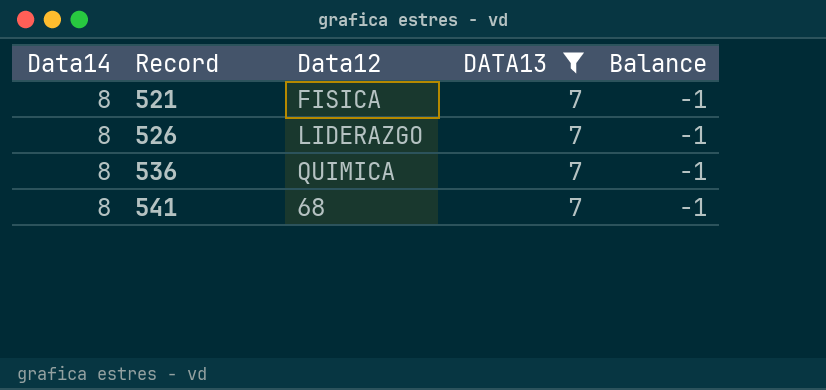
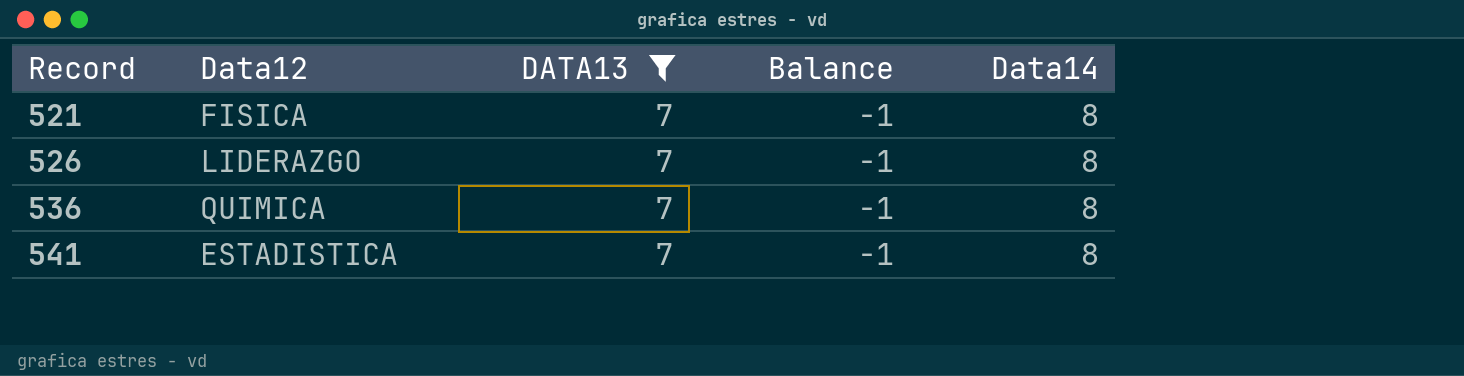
column Data14 | position: 1 -> 5
541 | Data12: 68 -> ESTADISTICA

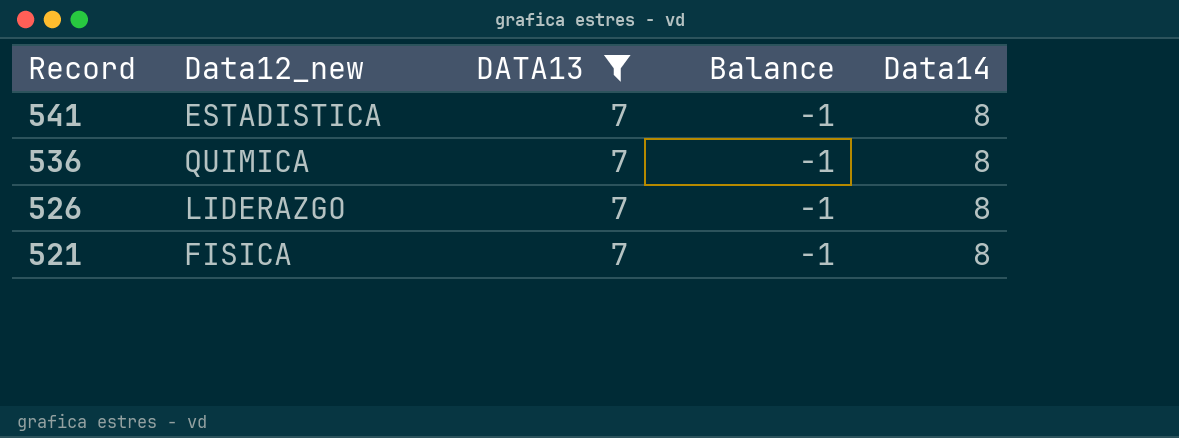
row order: Record ascending -> Record descending
column name: Data12 -> Data12_new

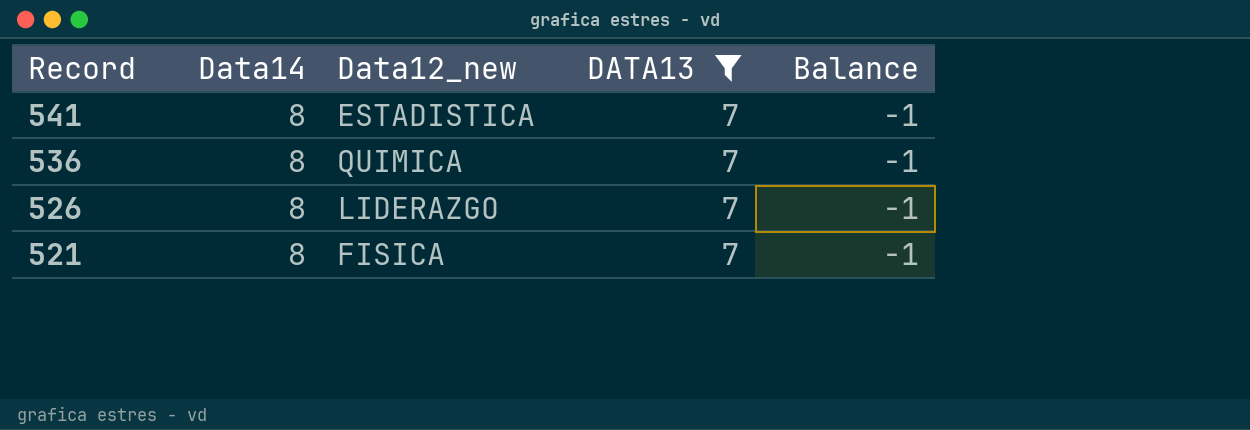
column Data14 | position: 5 -> 2

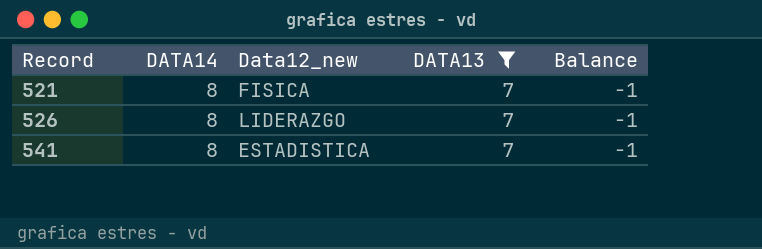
row order: Record descending -> Record ascending
column name: Data14 -> DATA14
row 536: 8 | QUIMICA | 7 | -1 -> none

